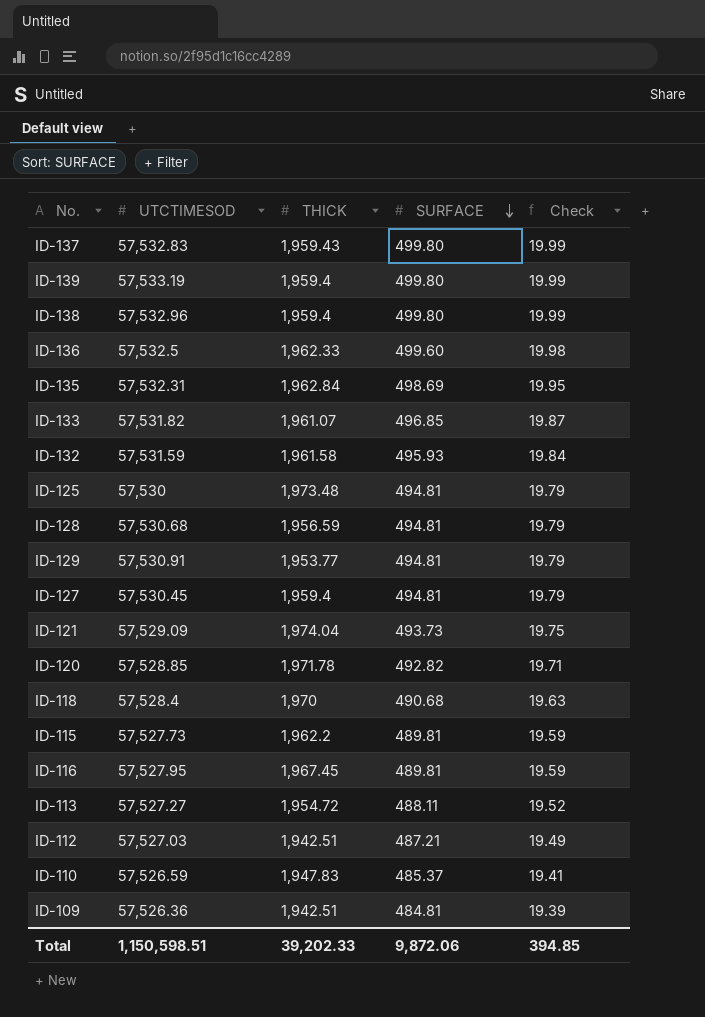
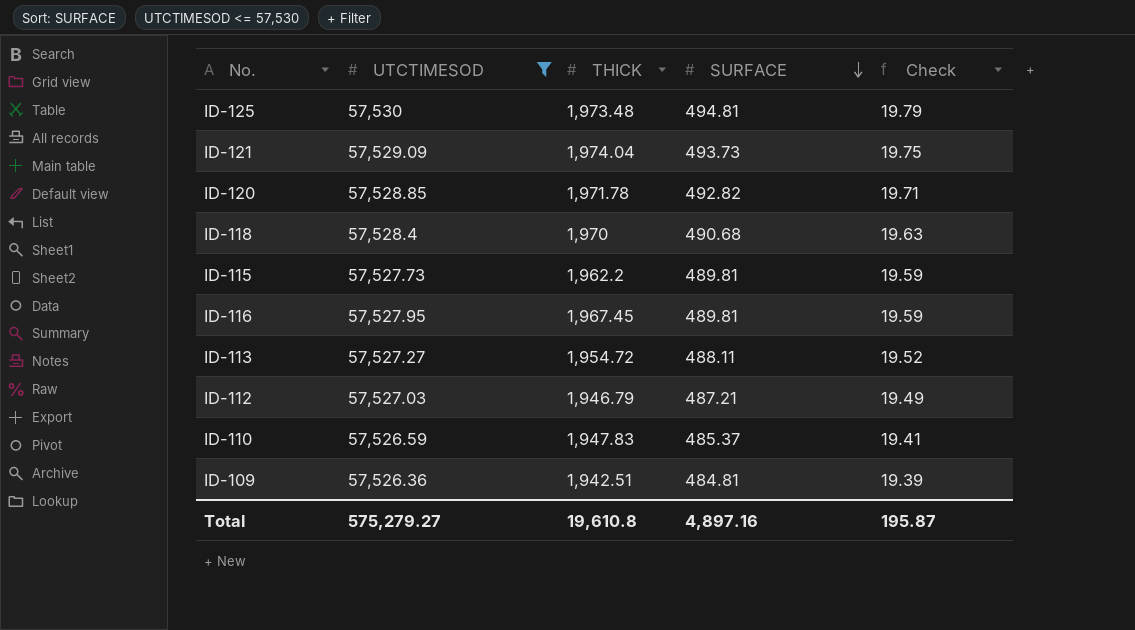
filter: none -> UTCTIMESOD <= 57,530
ID-112 | THICK: 1,942.51 -> 1,946.79
Total | UTCTIMESOD: 1,150,598.51 -> 575,279.27
Total | THICK: 39,202.33 -> 19,610.8
Total | SURFACE: 9,872.06 -> 4,897.16
Total | Check: 394.85 -> 195.87

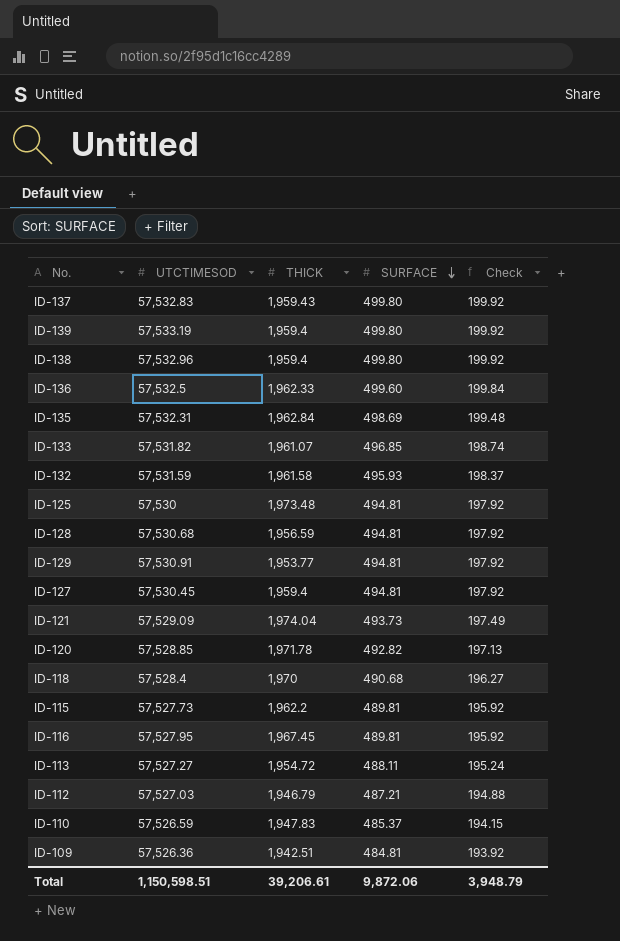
filter: UTCTIMESOD <= 57,530 -> none
column Check | formula: [SURFACE] * 0.04 -> [SURFACE] * 0.4
Total | UTCTIMESOD: 575,279.27 -> 1,150,598.51
Total | THICK: 19,610.8 -> 39,206.61
Total | SURFACE: 4,897.16 -> 9,872.06
Total | Check: 195.87 -> 3,948.79

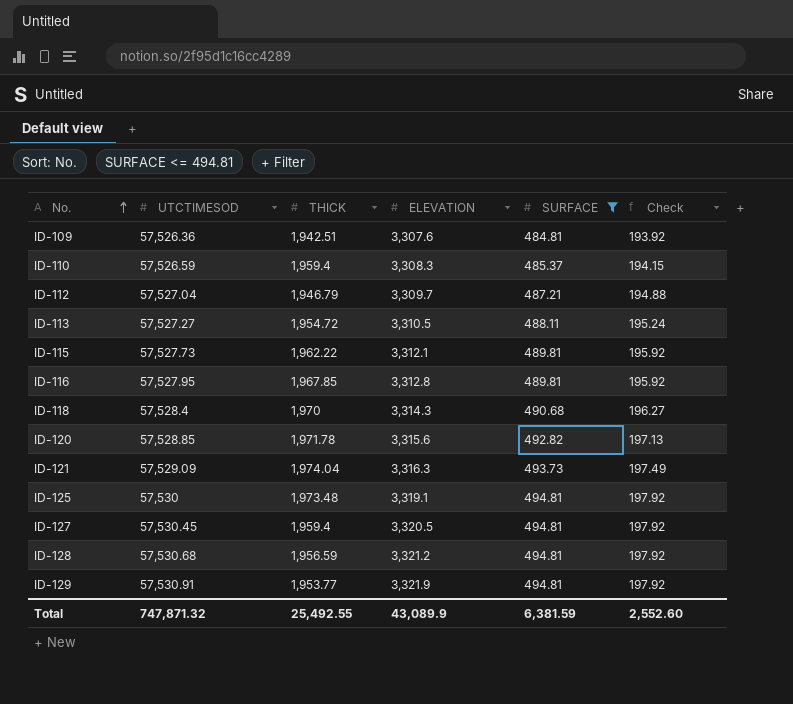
filter: none -> SURFACE <= 494.81
row order: SURFACE descending -> No. ascending
column ELEVATION | position: none -> 4
ID-110 | THICK: 1,947.83 -> 1,959.4
ID-112 | UTCTIMESOD: 57,527.03 -> 57,527.04
ID-115 | THICK: 1,962.2 -> 1,962.22
ID-116 | THICK: 1,967.45 -> 1,967.85
Total | UTCTIMESOD: 1,150,598.51 -> 747,871.32
Total | THICK: 39,206.61 -> 25,492.55
Total | SURFACE: 9,872.06 -> 6,381.59
Total | Check: 3,948.79 -> 2,552.60

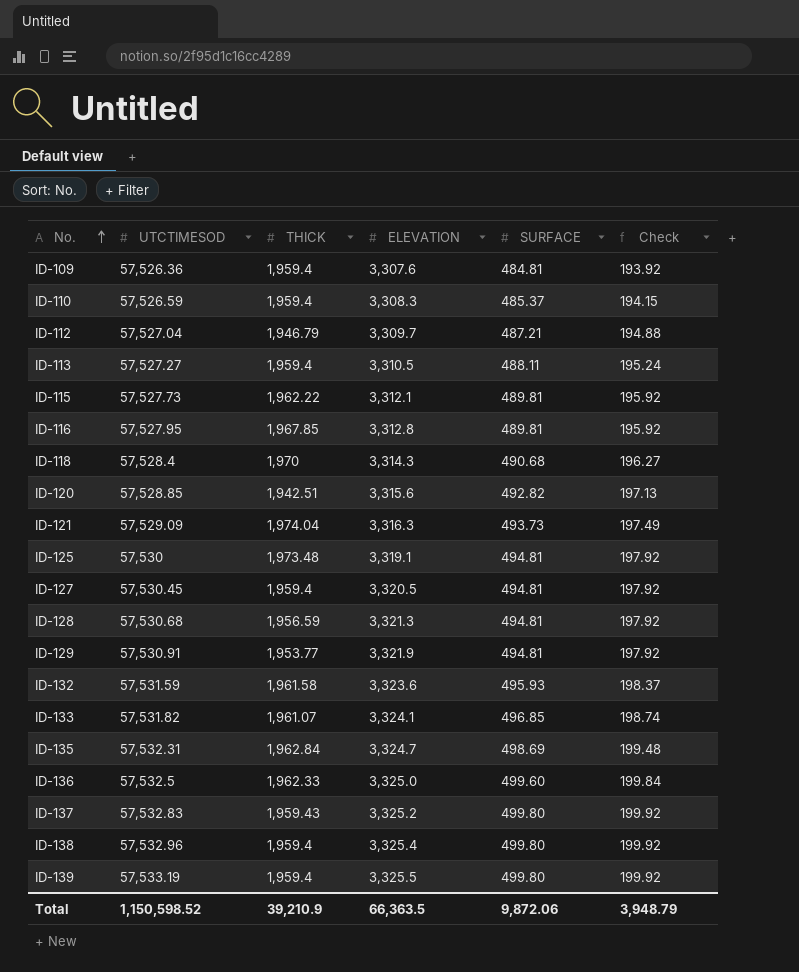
filter: SURFACE <= 494.81 -> none
ID-109 | THICK: 1,942.51 -> 1,959.4
ID-113 | THICK: 1,954.72 -> 1,959.4
ID-120 | THICK: 1,971.78 -> 1,942.51
ID-128 | ELEVATION: 3,321.2 -> 3,321.3
Total | UTCTIMESOD: 747,871.32 -> 1,150,598.52
Total | THICK: 25,492.55 -> 39,210.9
Total | ELEVATION: 43,089.9 -> 66,363.5
Total | SURFACE: 6,381.59 -> 9,872.06
Total | Check: 2,552.60 -> 3,948.79

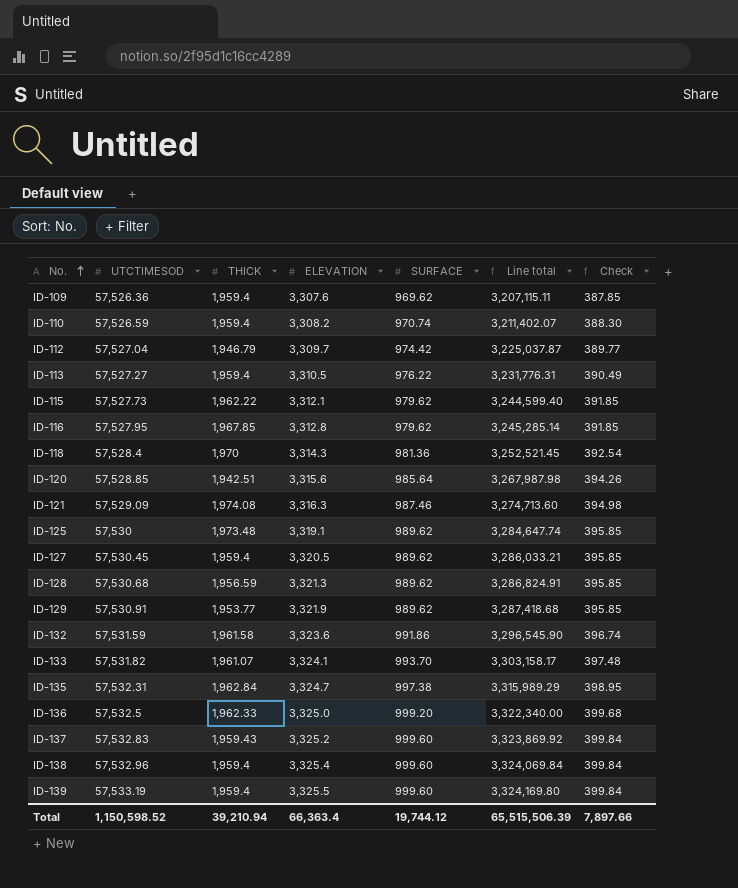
column Line total | formula: none -> [ELEVATION] * [SURFACE]
ID-109 | SURFACE: 484.81 -> 969.62
ID-109 | Check: 193.92 -> 387.85
ID-110 | ELEVATION: 3,308.3 -> 3,308.2
ID-110 | SURFACE: 485.37 -> 970.74
ID-110 | Check: 194.15 -> 388.30
ID-112 | SURFACE: 487.21 -> 974.42
ID-112 | Check: 194.88 -> 389.77
ID-113 | SURFACE: 488.11 -> 976.22
ID-113 | Check: 195.24 -> 390.49
ID-115 | SURFACE: 489.81 -> 979.62
ID-115 | Check: 195.92 -> 391.85
ID-116 | SURFACE: 489.81 -> 979.62
ID-116 | Check: 195.92 -> 391.85
ID-118 | SURFACE: 490.68 -> 981.36
ID-118 | Check: 196.27 -> 392.54
ID-120 | SURFACE: 492.82 -> 985.64
ID-120 | Check: 197.13 -> 394.26
ID-121 | THICK: 1,974.04 -> 1,974.08
ID-121 | SURFACE: 493.73 -> 987.46
ID-121 | Check: 197.49 -> 394.98
ID-125 | SURFACE: 494.81 -> 989.62
ID-125 | Check: 197.92 -> 395.85
ID-127 | SURFACE: 494.81 -> 989.62
ID-127 | Check: 197.92 -> 395.85
ID-128 | SURFACE: 494.81 -> 989.62
ID-128 | Check: 197.92 -> 395.85
ID-129 | SURFACE: 494.81 -> 989.62
ID-129 | Check: 197.92 -> 395.85
ID-132 | SURFACE: 495.93 -> 991.86
ID-132 | Check: 198.37 -> 396.74
ID-133 | SURFACE: 496.85 -> 993.70
ID-133 | Check: 198.74 -> 397.48
ID-135 | SURFACE: 498.69 -> 997.38
ID-135 | Check: 199.48 -> 398.95
ID-136 | SURFACE: 499.60 -> 999.20
ID-136 | Check: 199.84 -> 399.68
ID-137 | SURFACE: 499.80 -> 999.60
ID-137 | Check: 199.92 -> 399.84
ID-138 | SURFACE: 499.80 -> 999.60
ID-138 | Check: 199.92 -> 399.84
ID-139 | SURFACE: 499.80 -> 999.60
ID-139 | Check: 199.92 -> 399.84
Total | THICK: 39,210.9 -> 39,210.94
Total | ELEVATION: 66,363.5 -> 66,363.4
Total | SURFACE: 9,872.06 -> 19,744.12
Total | Check: 3,948.79 -> 7,897.66

